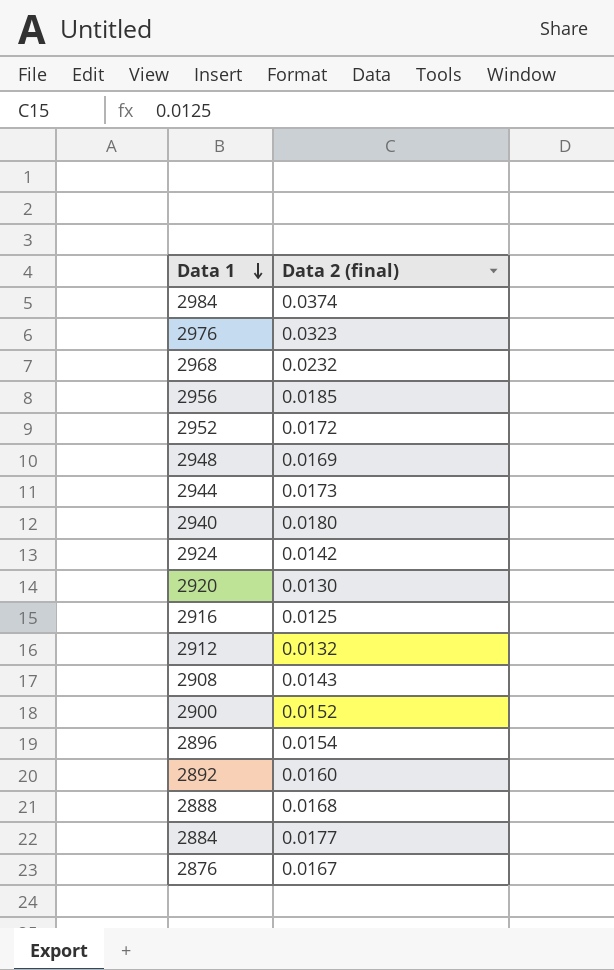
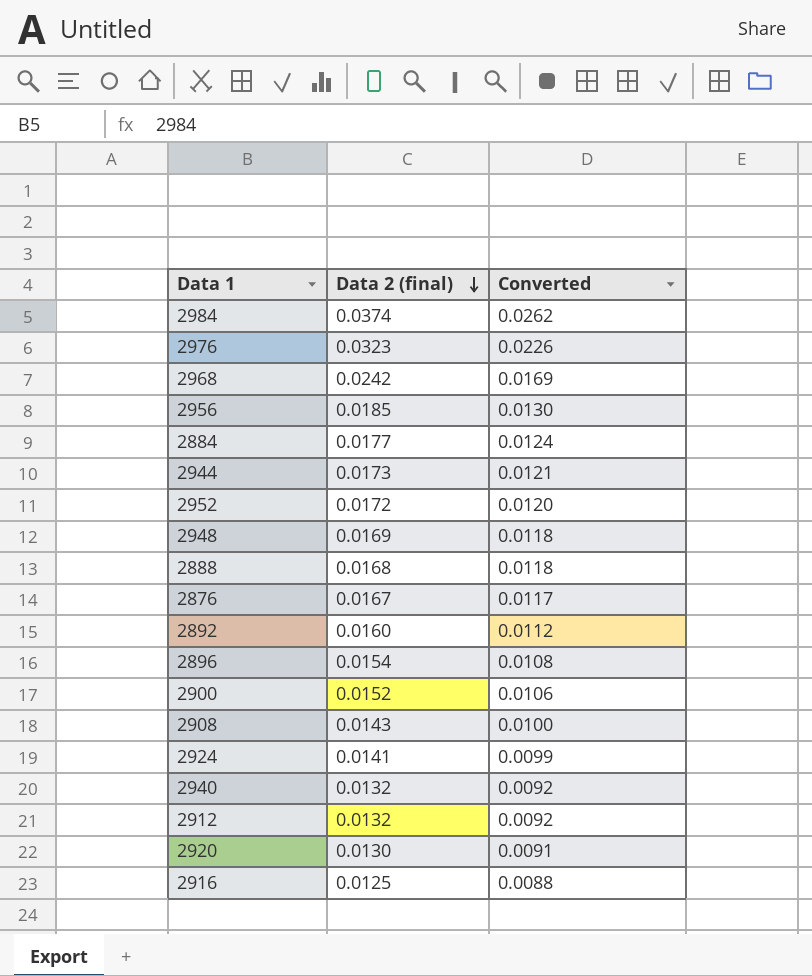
row order: Data 1 descending -> Data 2 (final) descending
column Converted | formula: none -> [Data 2 (final)] * 0.7
2968 | Data 2 (final): 0.0232 -> 0.0242
2924 | Data 2 (final): 0.0142 -> 0.0141
2940 | Data 2 (final): 0.0180 -> 0.0132

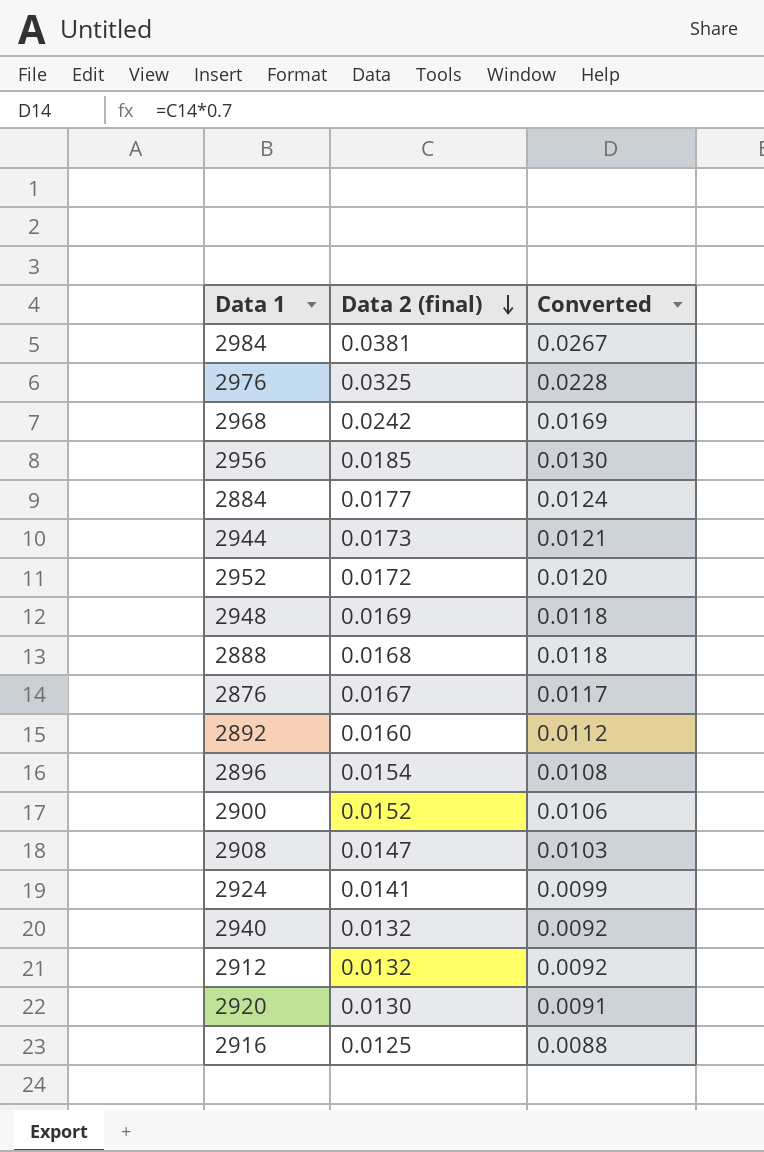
2984 | Data 2 (final): 0.0374 -> 0.0381
2984 | Converted: 0.0262 -> 0.0267
2976 | Data 2 (final): 0.0323 -> 0.0325
2976 | Converted: 0.0226 -> 0.0228
2908 | Data 2 (final): 0.0143 -> 0.0147
2908 | Converted: 0.0100 -> 0.0103

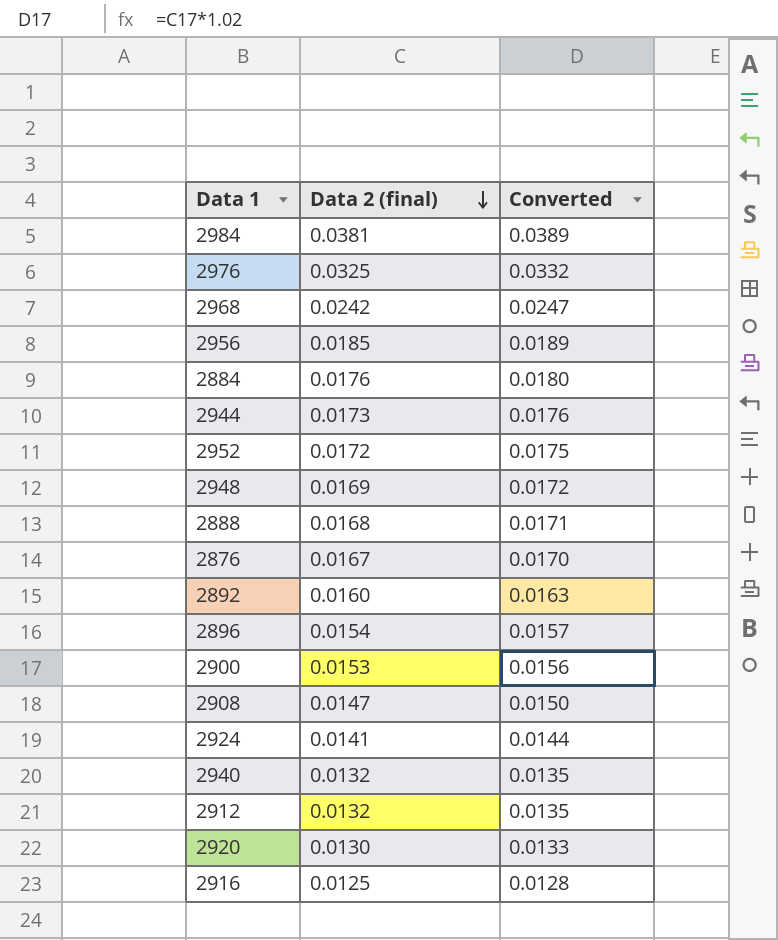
column Converted | formula: [Data 2 (final)] * 0.7 -> [Data 2 (final)] * 1.02
2884 | Data 2 (final): 0.0177 -> 0.0176
2900 | Data 2 (final): 0.0152 -> 0.0153

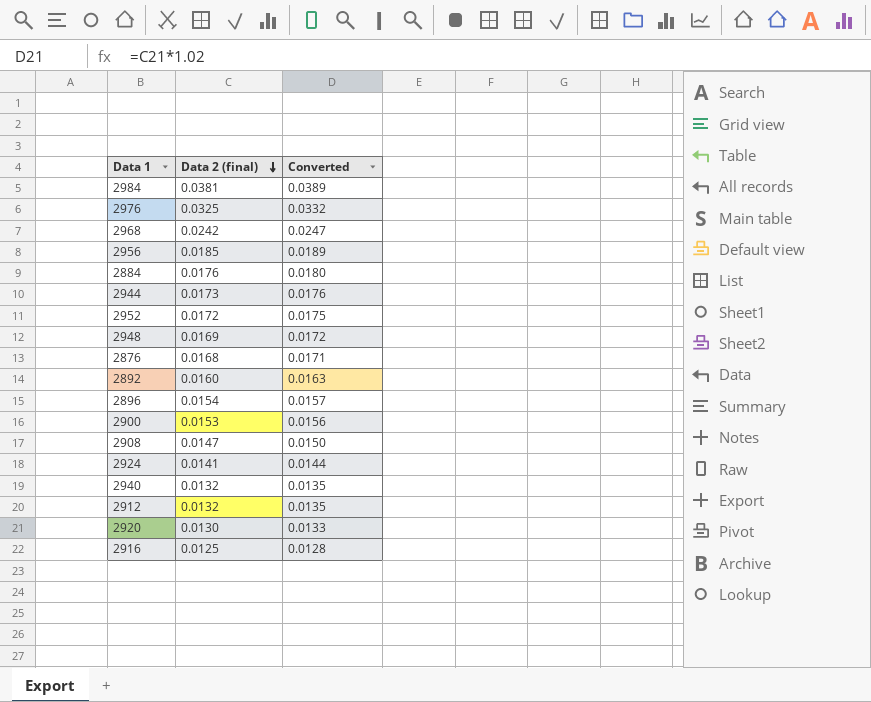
row 2888: 0.0168 | 0.0171 -> none
2876 | Data 2 (final): 0.0167 -> 0.0168
2876 | Converted: 0.0170 -> 0.0171

